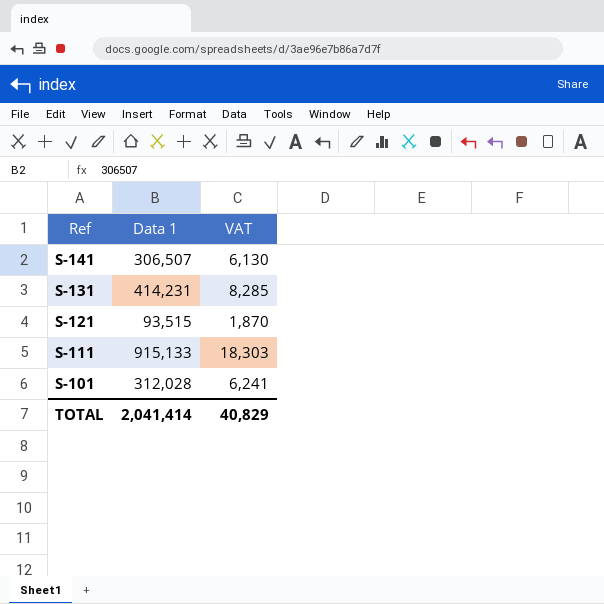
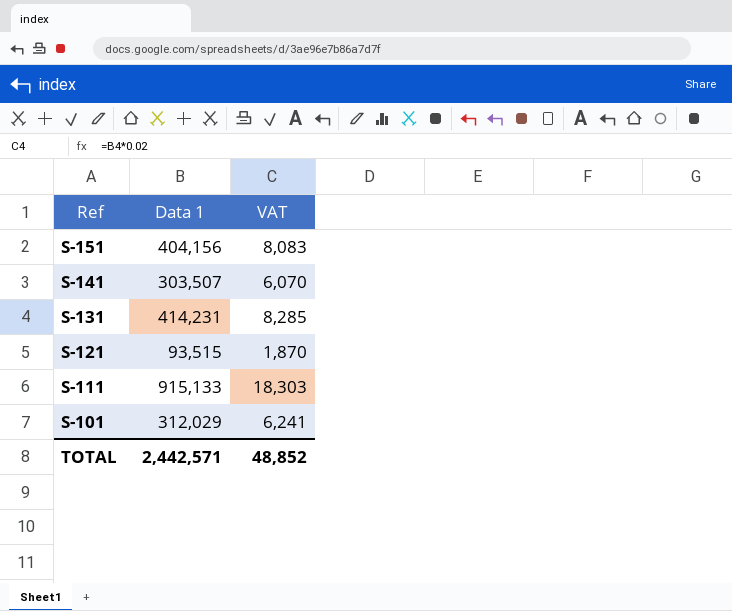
row S-151: none -> 404,156 | 8,083
S-141 | Data 1: 306,507 -> 303,507
S-141 | VAT: 6,130 -> 6,070
S-101 | Data 1: 312,028 -> 312,029
TOTAL | Data 1: 2,041,414 -> 2,442,571
TOTAL | VAT: 40,829 -> 48,852

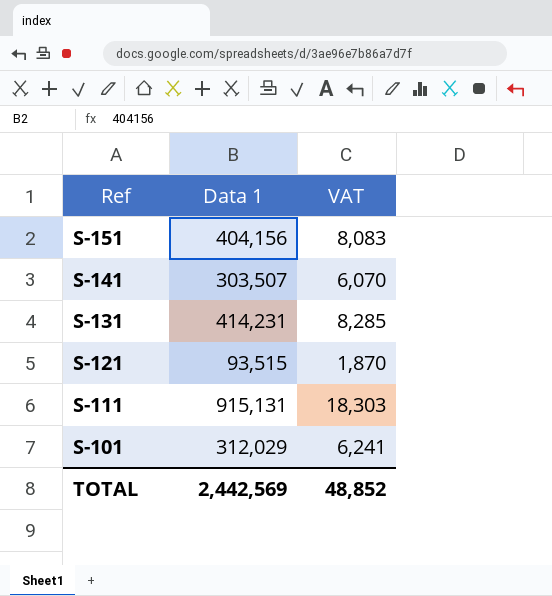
S-111 | Data 1: 915,133 -> 915,131
TOTAL | Data 1: 2,442,571 -> 2,442,569

